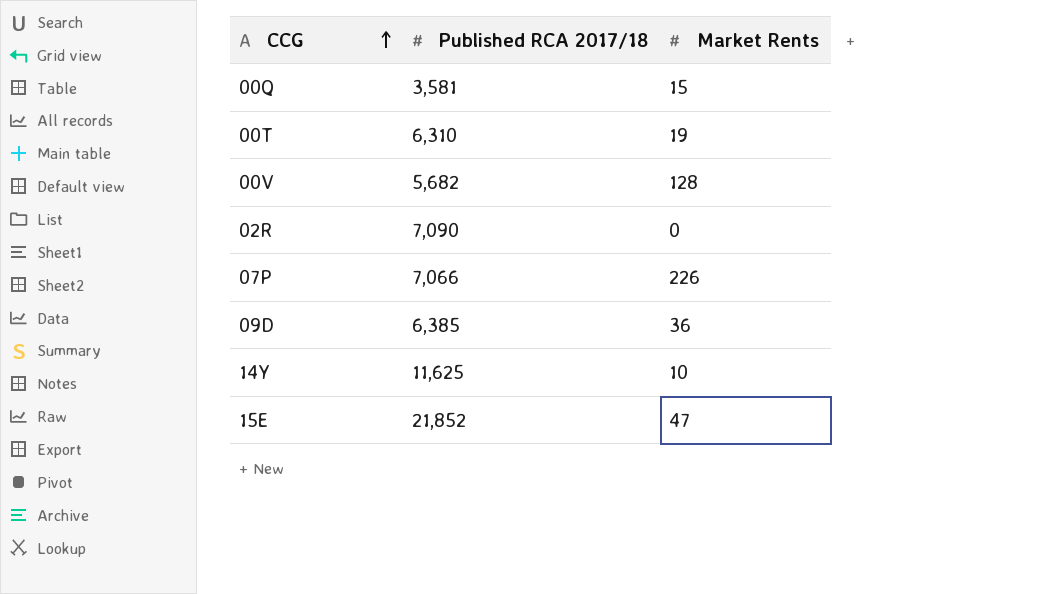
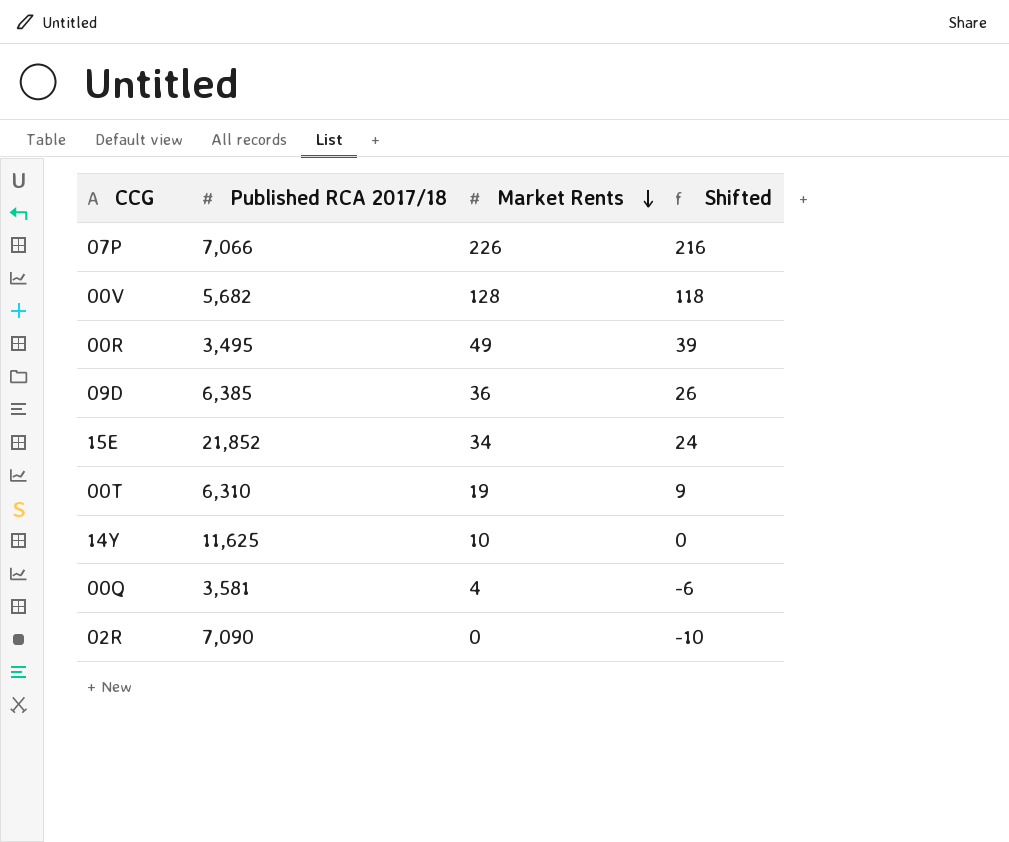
row order: CCG ascending -> Market Rents descending
column Shifted | formula: none -> [Market Rents] - 10
row 00R: none -> 3,495 | 49 | 39
15E | Market Rents: 47 -> 34
00Q | Market Rents: 15 -> 4

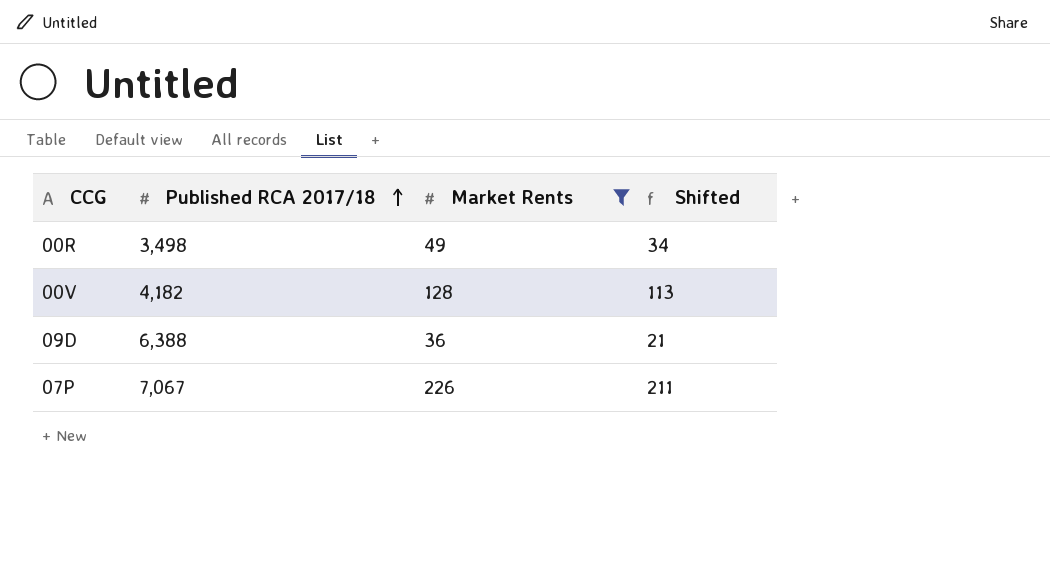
filter: none -> Market Rents >= 36
row order: Market Rents descending -> Published RCA 2017/18 ascending
column Shifted | formula: [Market Rents] - 10 -> [Market Rents] - 15
00R | Published RCA 2017/18: 3,495 -> 3,498
00V | Published RCA 2017/18: 5,682 -> 4,182
09D | Published RCA 2017/18: 6,385 -> 6,388
07P | Published RCA 2017/18: 7,066 -> 7,067

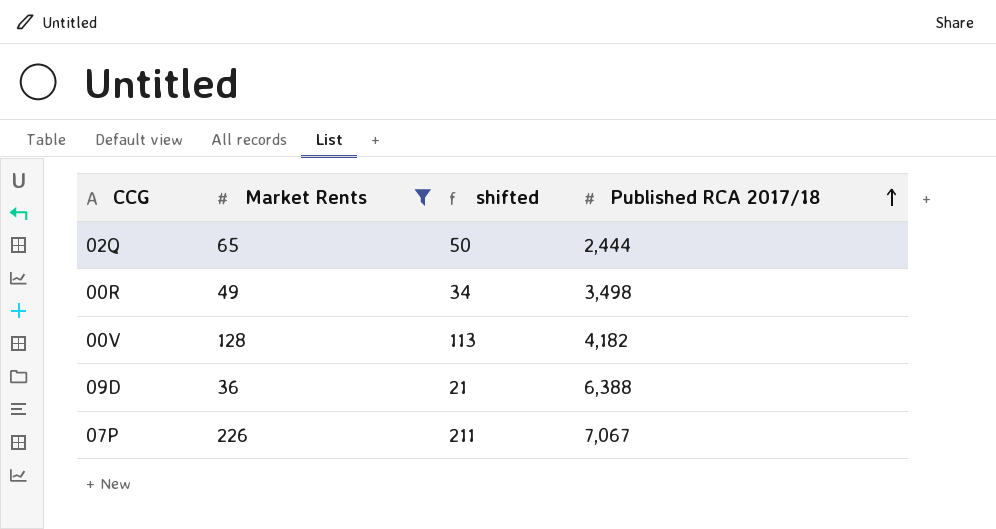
column name: Shifted -> shifted
column Published RCA 2017/18 | position: 2 -> 4
row 02Q: none -> 65 | 50 | 2,444

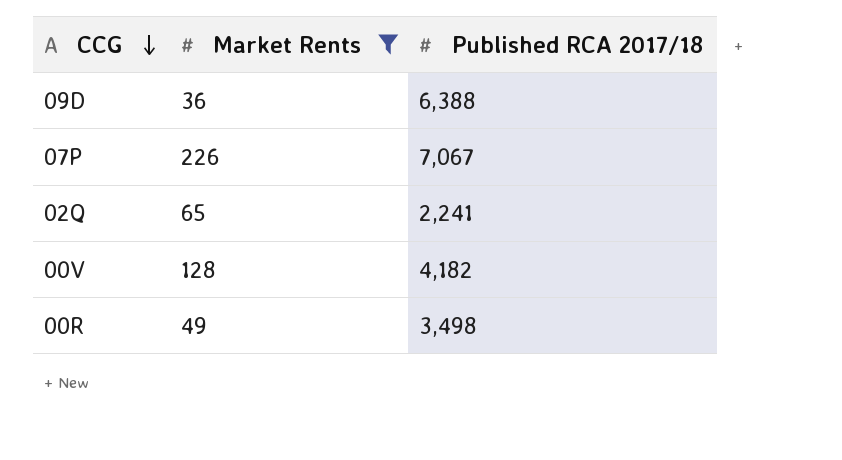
row order: Published RCA 2017/18 ascending -> CCG descending
column shifted | formula: [Market Rents] - 15 -> none
02Q | Published RCA 2017/18: 2,444 -> 2,241

